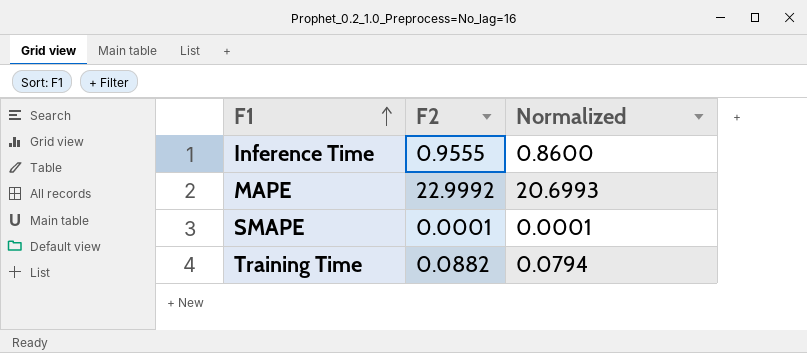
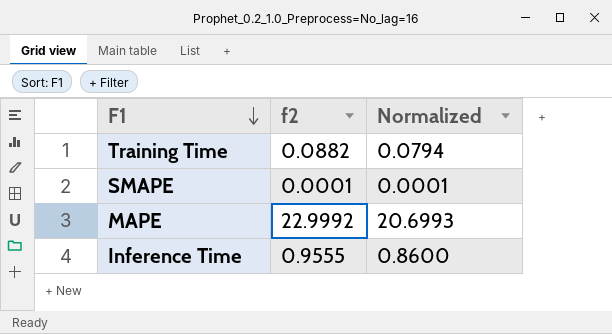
row order: F1 ascending -> F1 descending
column name: F2 -> f2

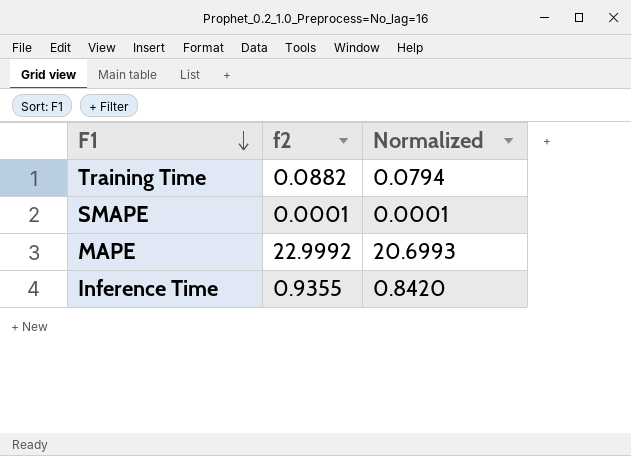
Inference Time | f2: 0.9555 -> 0.9355
Inference Time | Normalized: 0.8600 -> 0.8420

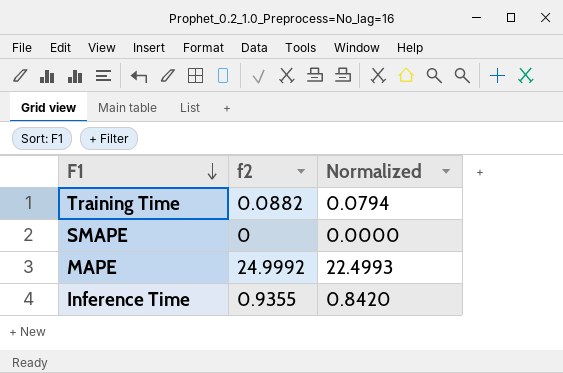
SMAPE | f2: 0.0001 -> 0
SMAPE | Normalized: 0.0001 -> 0.0000
MAPE | f2: 22.9992 -> 24.9992
MAPE | Normalized: 20.6993 -> 22.4993

